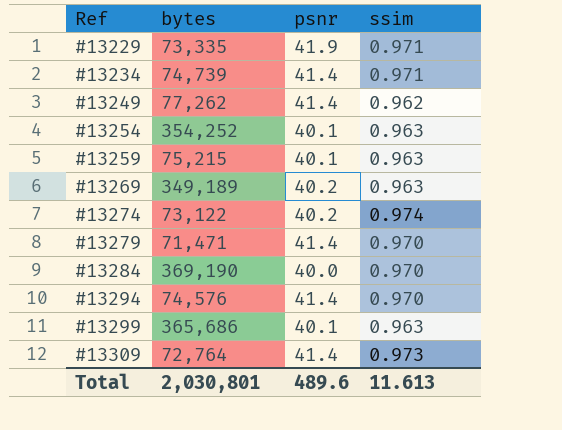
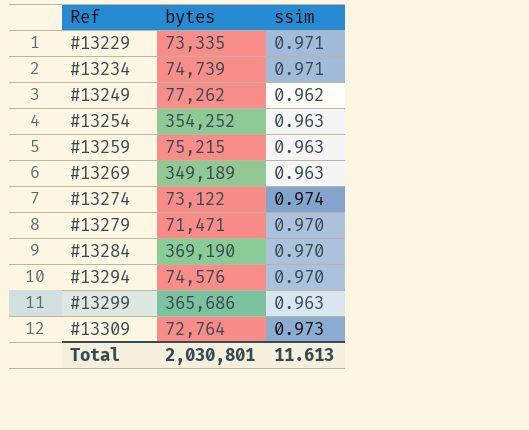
column psnr | position: 3 -> none

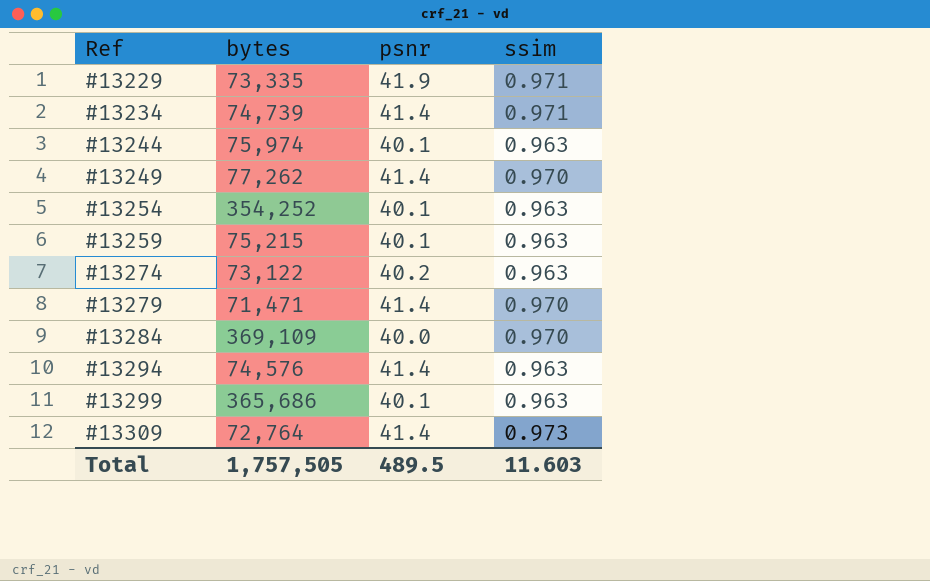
column psnr | position: none -> 3
row #13269: 349,189 | 0.963 -> none
row #13244: none -> 75,974 | 40.1 | 0.963
#13249 | ssim: 0.962 -> 0.970
#13274 | ssim: 0.974 -> 0.963
#13284 | bytes: 369,190 -> 369,109
#13294 | ssim: 0.970 -> 0.963
Total | bytes: 2,030,801 -> 1,757,505
Total | ssim: 11.613 -> 11.603

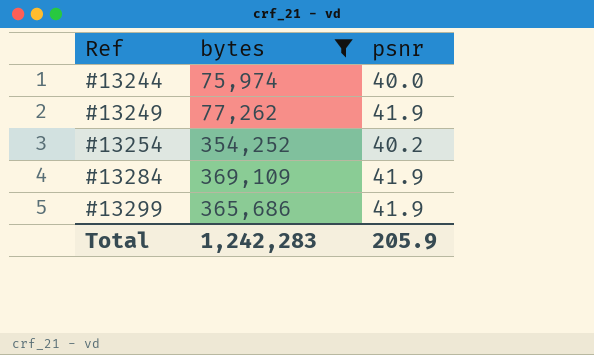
filter: none -> bytes >= 75,974
column ssim | position: 4 -> none
#13244 | psnr: 40.1 -> 40.0
#13249 | psnr: 41.4 -> 41.9
#13254 | psnr: 40.1 -> 40.2
#13284 | psnr: 40.0 -> 41.9
#13299 | psnr: 40.1 -> 41.9
Total | bytes: 1,757,505 -> 1,242,283
Total | psnr: 489.5 -> 205.9

